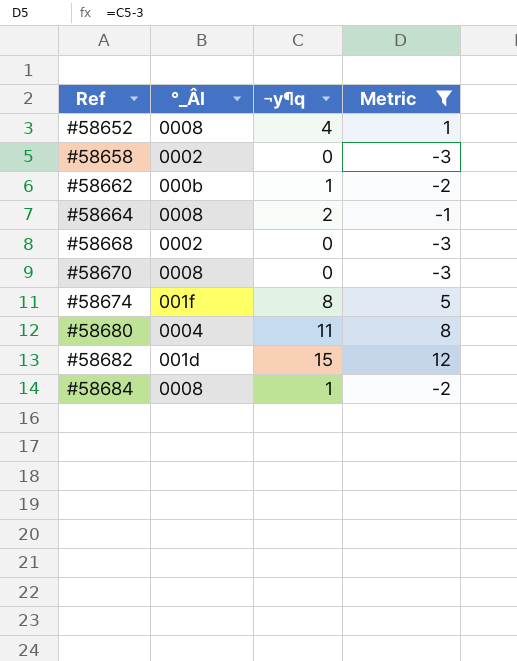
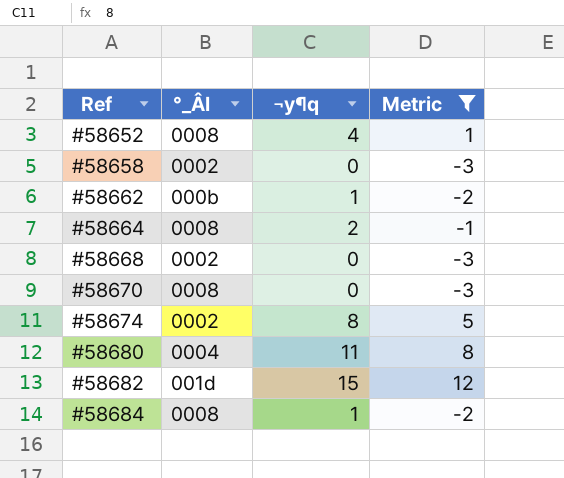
#58674 | °_ÂI: 001f -> 0002

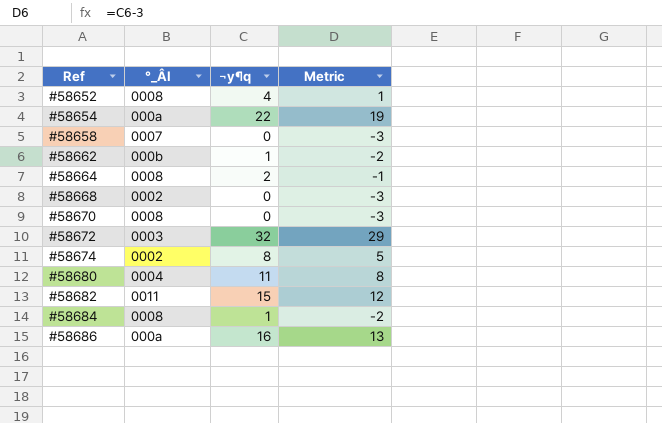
filter: Metric <= 12 -> none
#58658 | °_ÂI: 0002 -> 0007
#58682 | °_ÂI: 001d -> 0011

